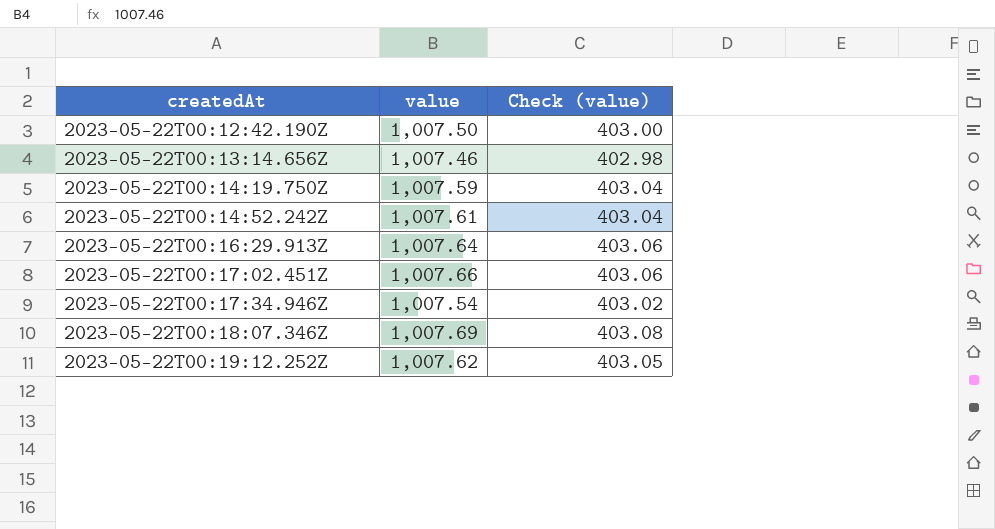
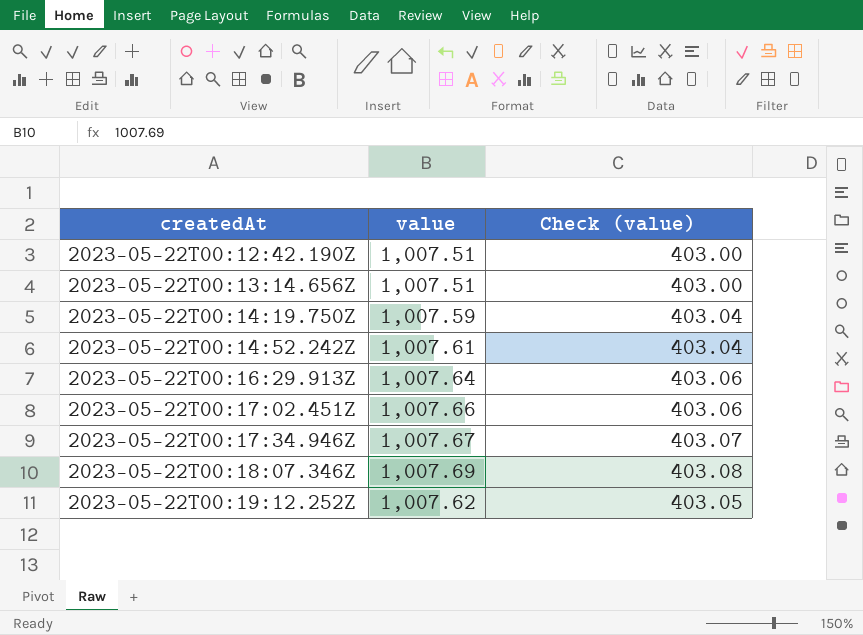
2023-05-22T00:12:42.190Z | value: 1,007.50 -> 1,007.51
2023-05-22T00:13:14.656Z | value: 1,007.46 -> 1,007.51
2023-05-22T00:13:14.656Z | Check (value): 402.98 -> 403.00
2023-05-22T00:17:34.946Z | value: 1,007.54 -> 1,007.67
2023-05-22T00:17:34.946Z | Check (value): 403.02 -> 403.07

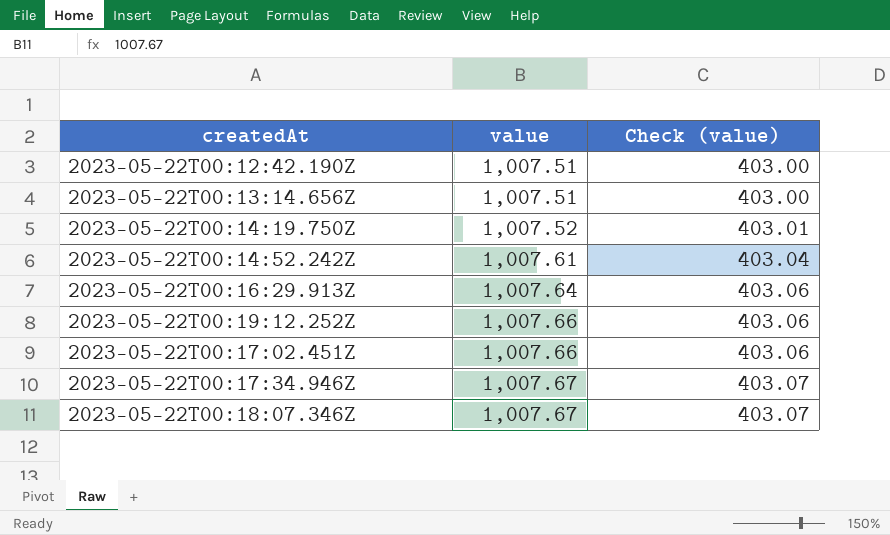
row order: createdAt ascending -> value ascending
2023-05-22T00:14:19.750Z | value: 1,007.59 -> 1,007.52
2023-05-22T00:14:19.750Z | Check (value): 403.04 -> 403.01
2023-05-22T00:19:12.252Z | value: 1,007.62 -> 1,007.66
2023-05-22T00:19:12.252Z | Check (value): 403.05 -> 403.06
2023-05-22T00:18:07.346Z | value: 1,007.69 -> 1,007.67
2023-05-22T00:18:07.346Z | Check (value): 403.08 -> 403.07

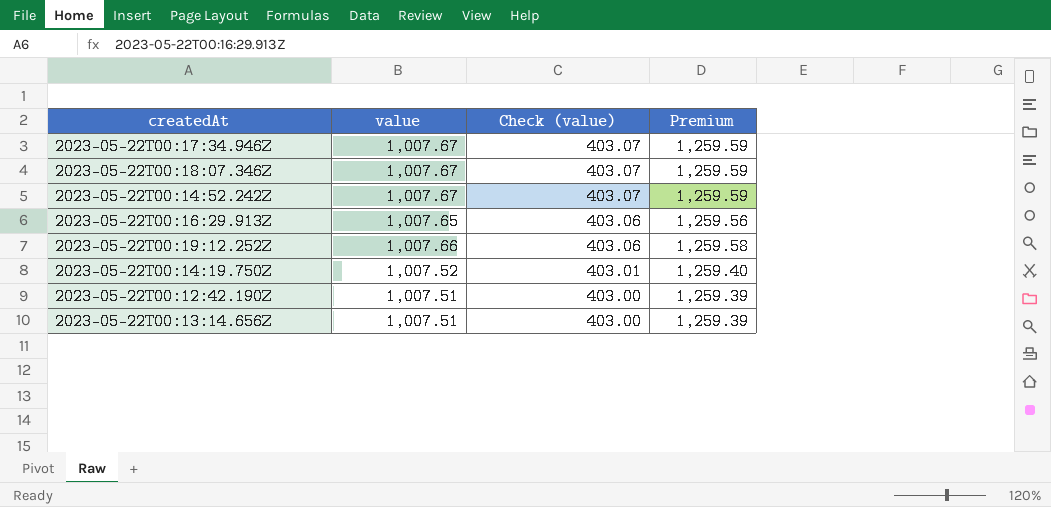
row order: value ascending -> Check (value) descending
column Premium | formula: none -> [value] * 1.25
row 2023-05-22T00:17:02.451Z: 1,007.66 | 403.06 -> none
2023-05-22T00:14:52.242Z | value: 1,007.61 -> 1,007.67
2023-05-22T00:14:52.242Z | Check (value): 403.04 -> 403.07
2023-05-22T00:16:29.913Z | value: 1,007.64 -> 1,007.65

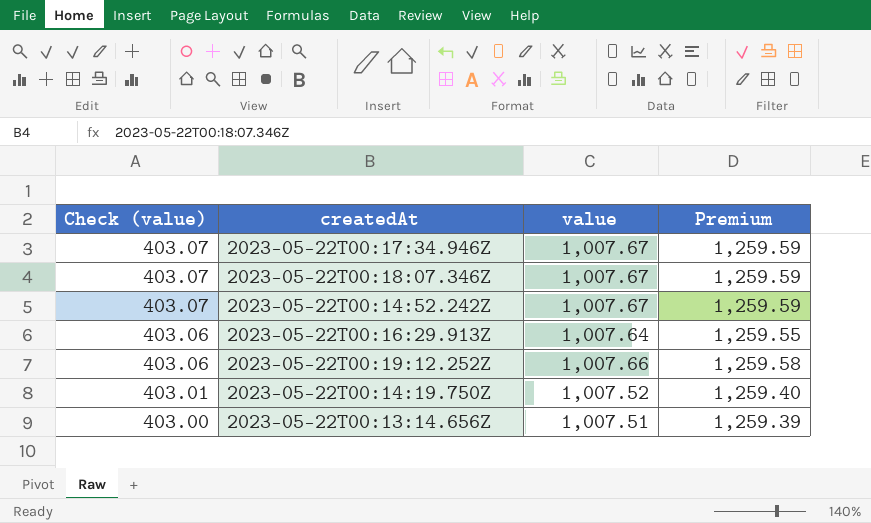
column Check (value) | position: 3 -> 1
row 2023-05-22T00:12:42.190Z: 1,007.51 | 403.00 | 1,259.39 -> none
2023-05-22T00:16:29.913Z | value: 1,007.65 -> 1,007.64
2023-05-22T00:16:29.913Z | Premium: 1,259.56 -> 1,259.55

